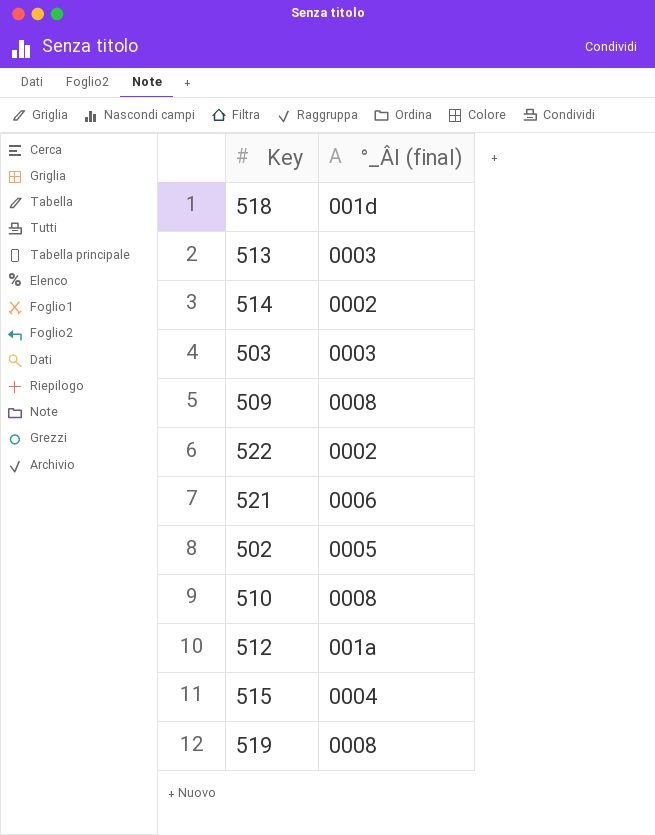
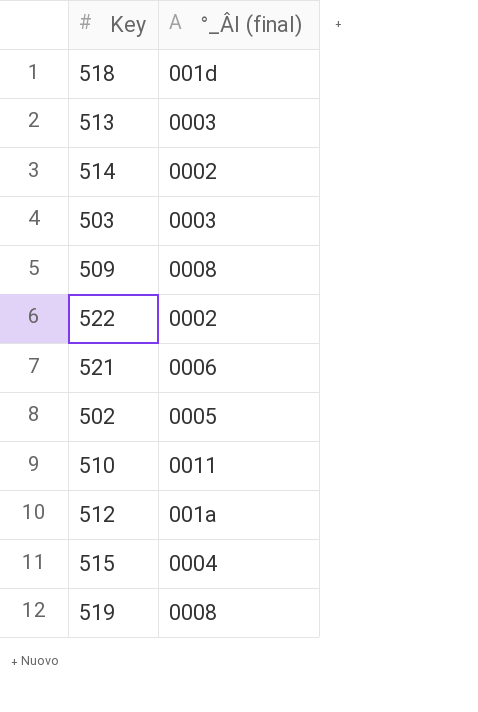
510 | °_ÂI (final): 0008 -> 0011

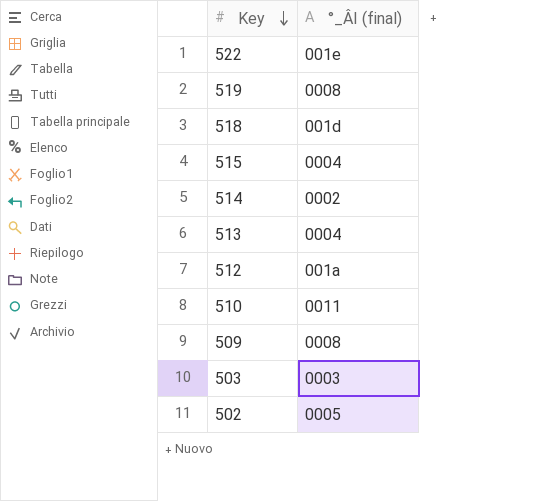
row order: none -> Key descending
row 521: 0006 -> none
522 | °_ÂI (final): 0002 -> 001e
513 | °_ÂI (final): 0003 -> 0004

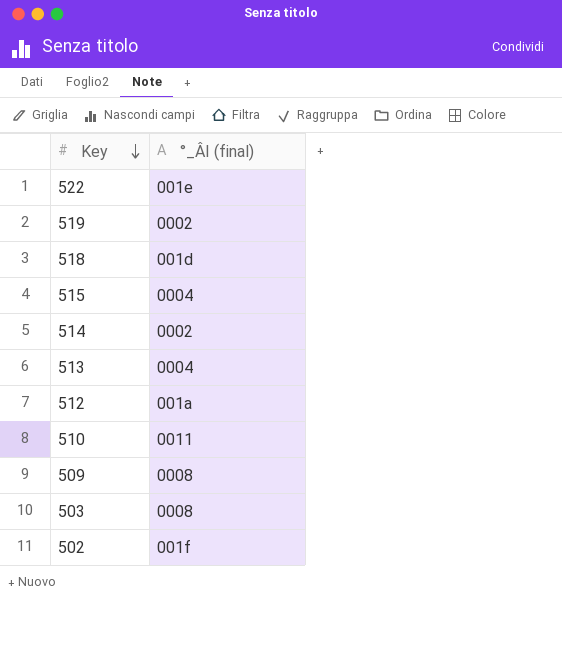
519 | °_ÂI (final): 0008 -> 0002
503 | °_ÂI (final): 0003 -> 0008
502 | °_ÂI (final): 0005 -> 001f

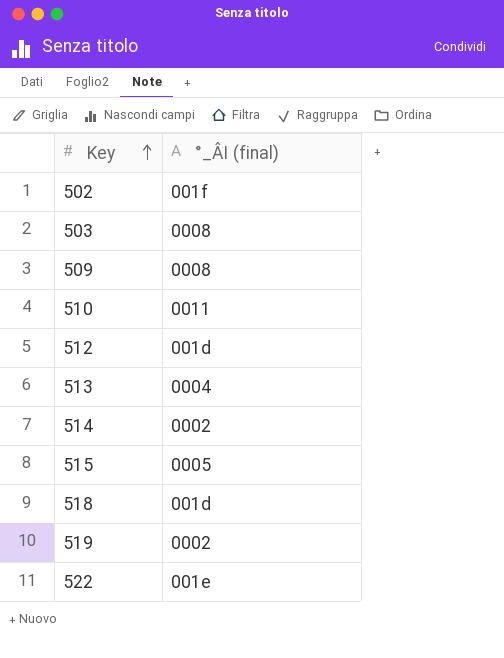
row order: Key descending -> Key ascending
512 | °_ÂI (final): 001a -> 001d
515 | °_ÂI (final): 0004 -> 0005

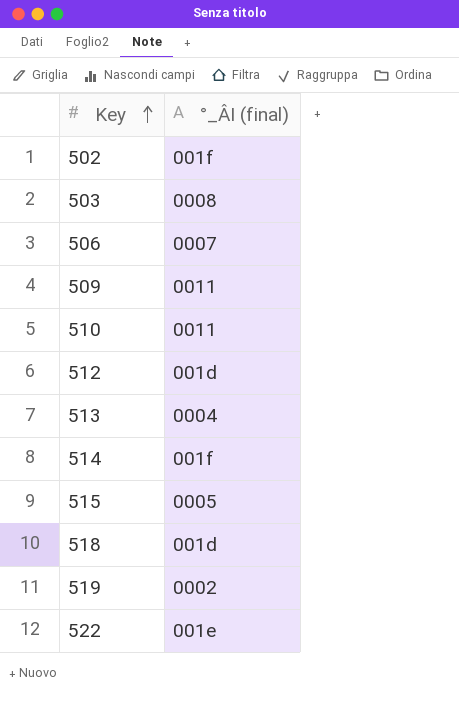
row 506: none -> 0007
509 | °_ÂI (final): 0008 -> 0011
514 | °_ÂI (final): 0002 -> 001f

